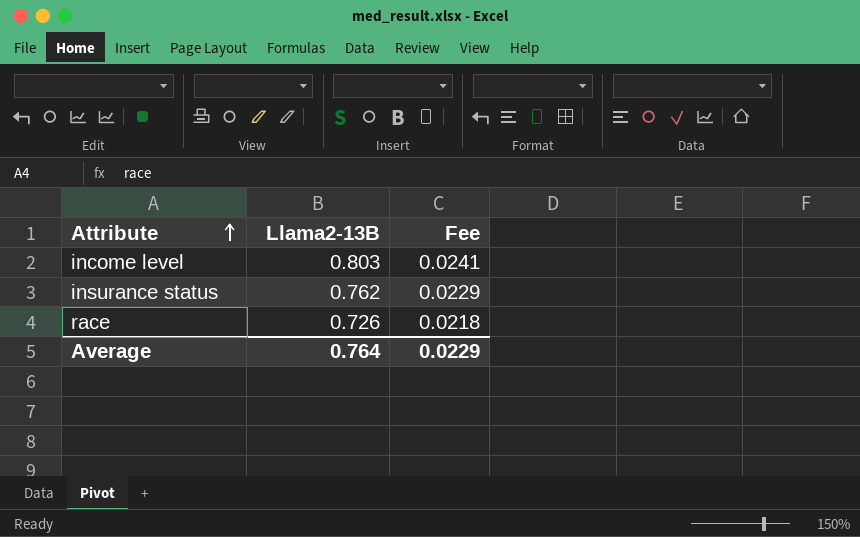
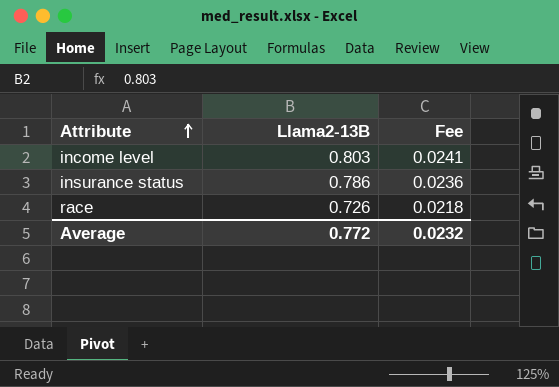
insurance status | Llama2-13B: 0.762 -> 0.786
insurance status | Fee: 0.0229 -> 0.0236
Average | Llama2-13B: 0.764 -> 0.772
Average | Fee: 0.0229 -> 0.0232

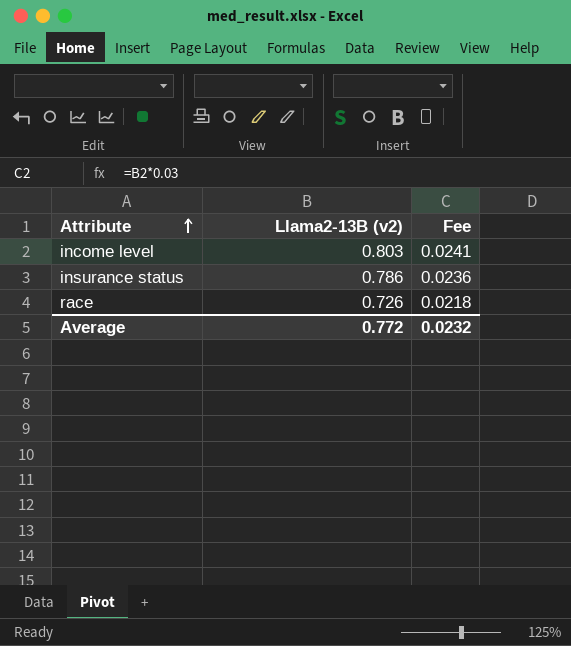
column name: Llama2-13B -> Llama2-13B (v2)

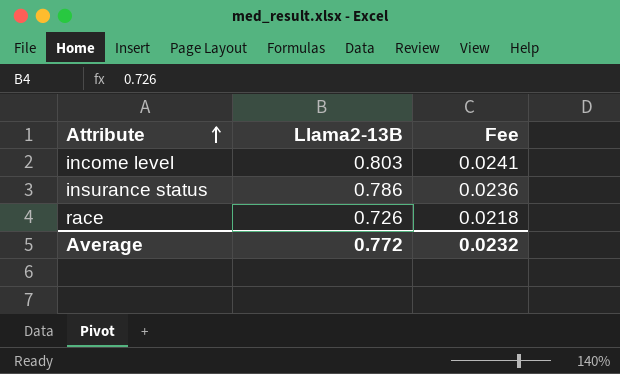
column name: Llama2-13B (v2) -> Llama2-13B

